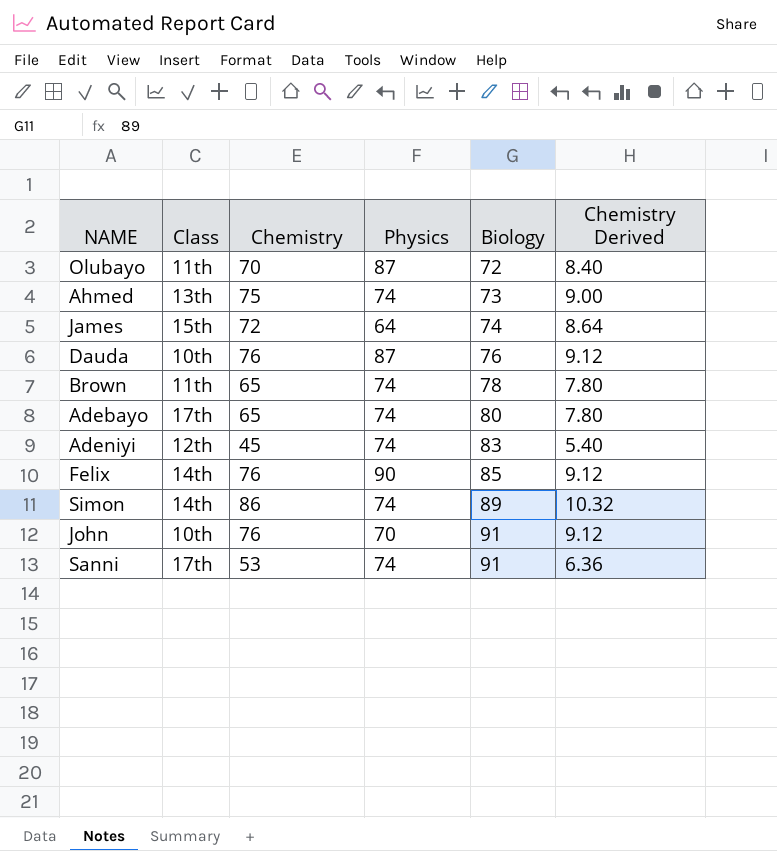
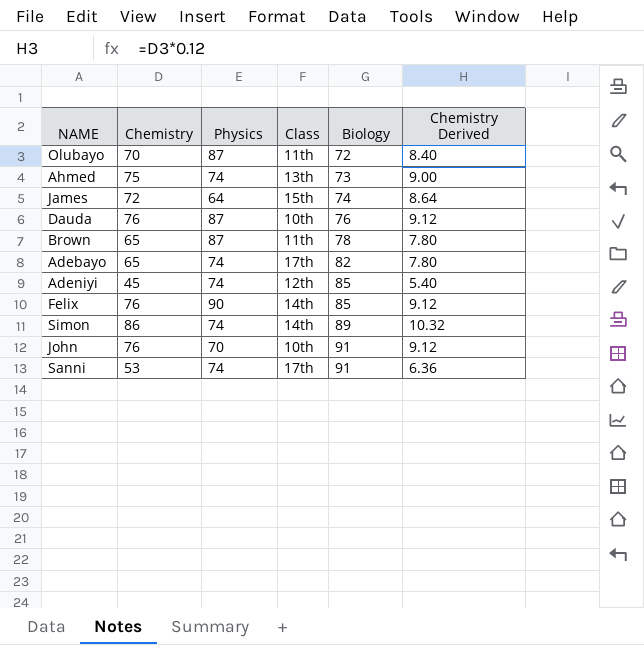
column Class | position: 2 -> 4
Brown | Physics: 74 -> 87
Adebayo | Biology: 80 -> 82
Adeniyi | Biology: 83 -> 85

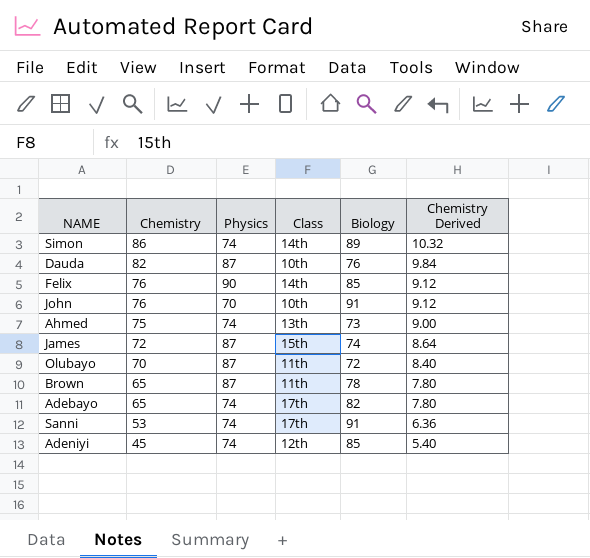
row order: Biology ascending -> Chemistry descending
Dauda | Chemistry: 76 -> 82
Dauda | Chemistry Derived: 9.12 -> 9.84
James | Physics: 64 -> 87

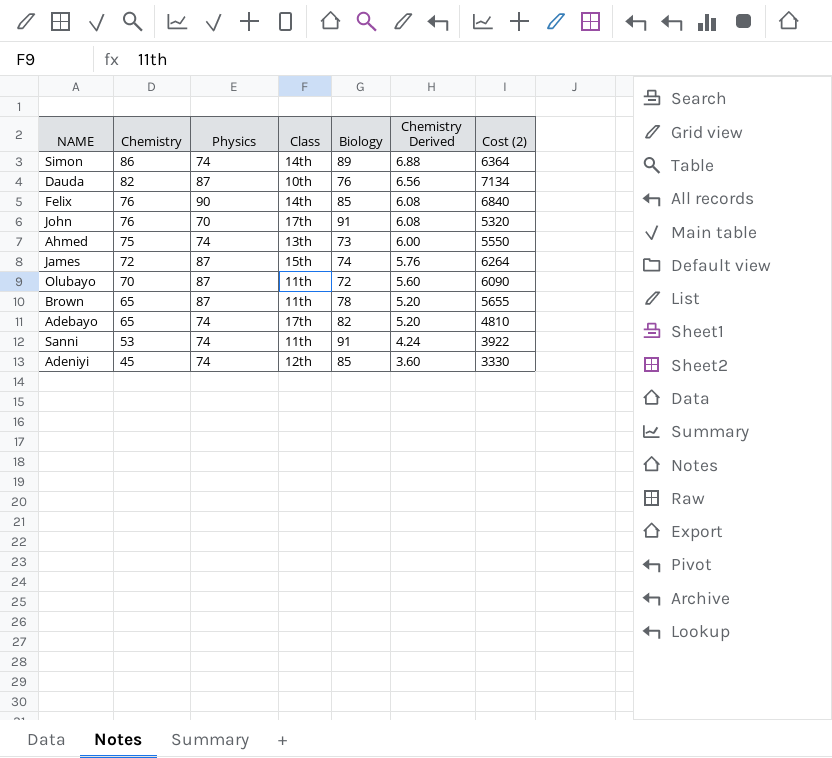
column Chemistry Derived | formula: [Chemistry] * 0.12 -> [Chemistry] * 0.08
column Cost (2) | formula: none -> [Chemistry] * [Physics]
John | Class: 10th -> 17th
Sanni | Class: 17th -> 11th

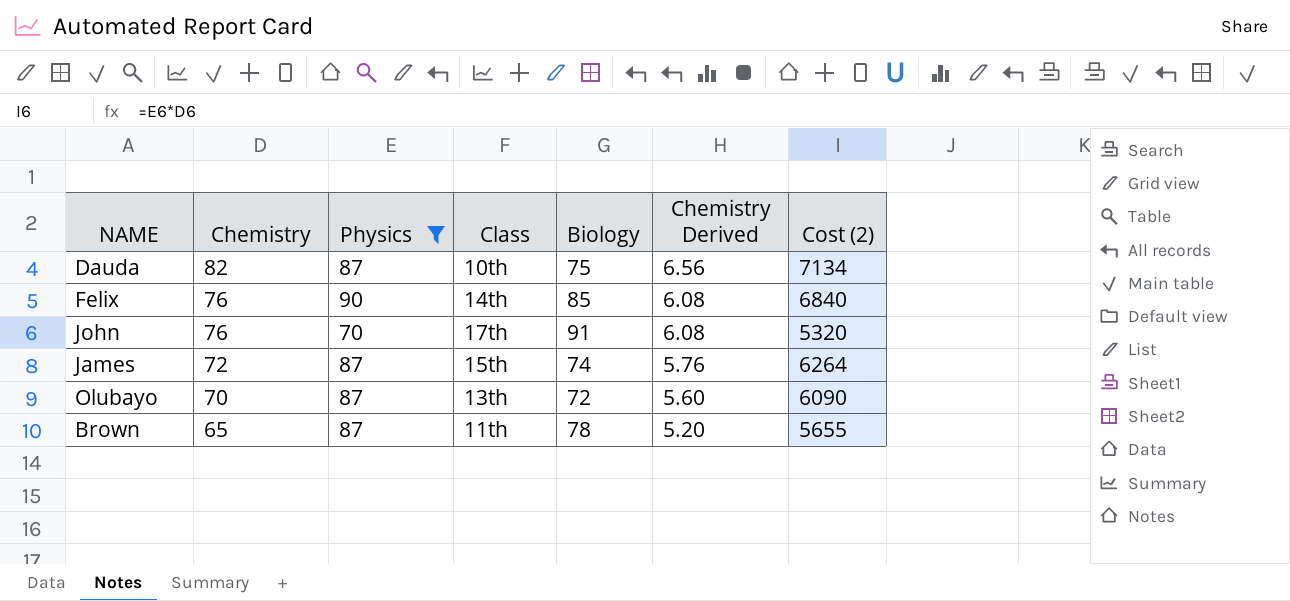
filter: none -> Physics != 74
Dauda | Biology: 76 -> 75
Olubayo | Class: 11th -> 13th

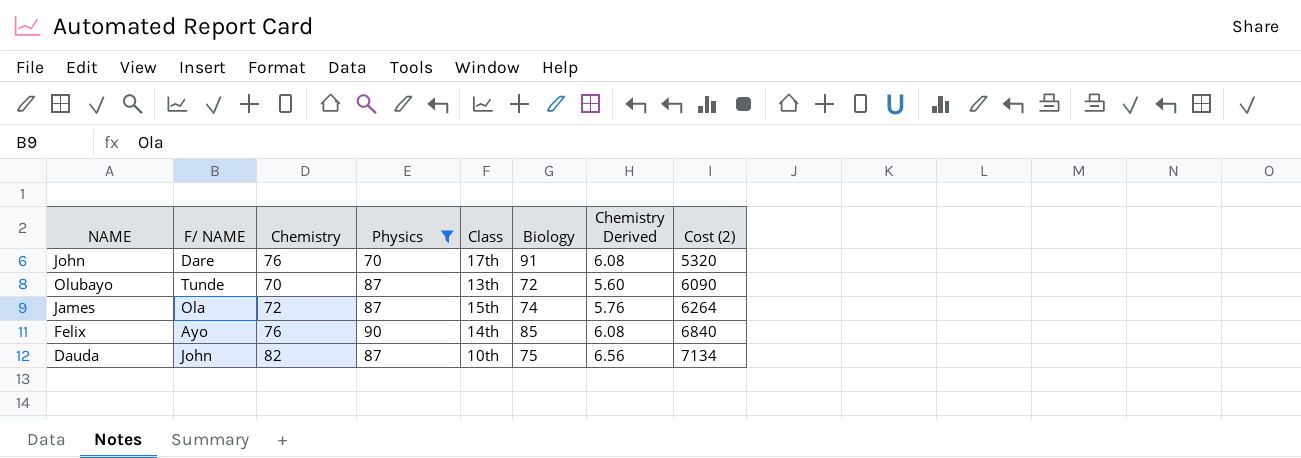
row order: Chemistry descending -> Cost (2) ascending
column F/ NAME | position: none -> 2
row Brown: 65 | 87 | 11th | 78 | 5.20 | 5655 -> none

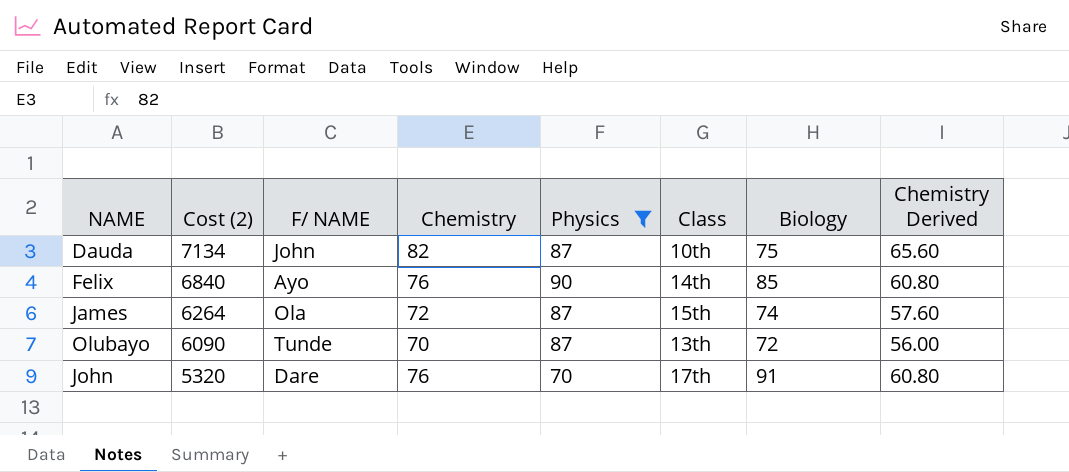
row order: Cost (2) ascending -> Cost (2) descending
column Cost (2) | position: 8 -> 2
column Chemistry Derived | formula: [Chemistry] * 0.08 -> [Chemistry] * 0.8

